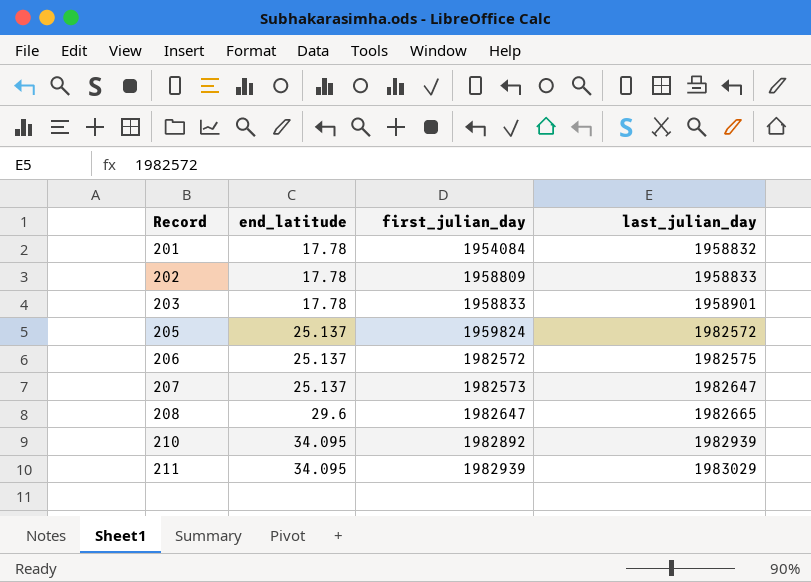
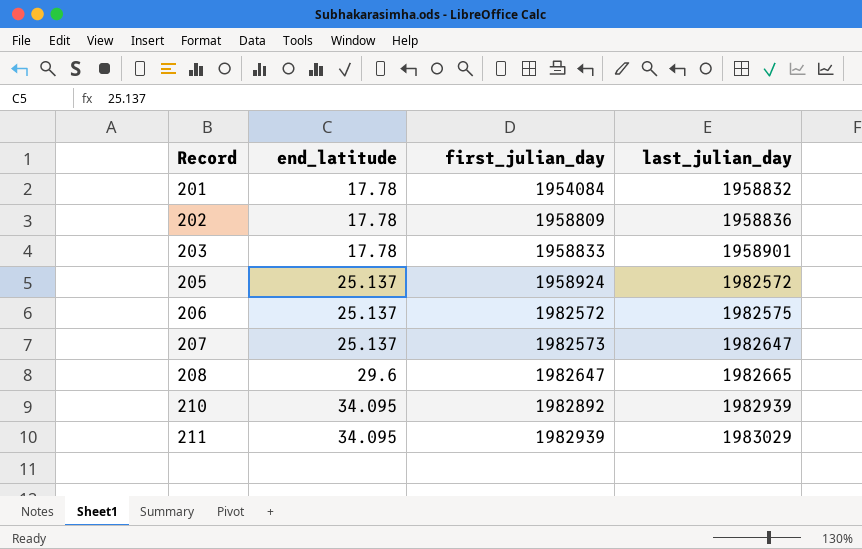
202 | last_julian_day: 1958833 -> 1958836
205 | first_julian_day: 1959824 -> 1958924

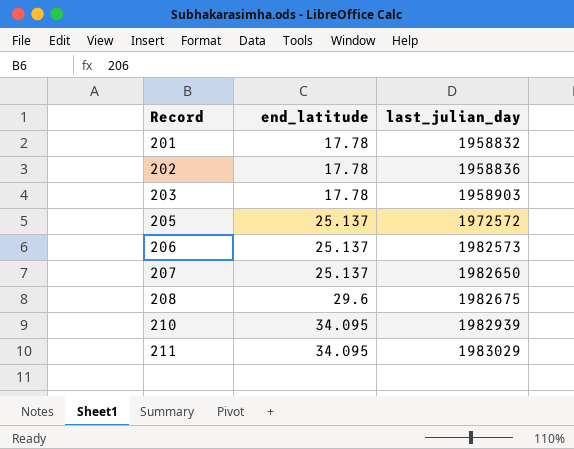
column first_julian_day | position: 3 -> none
203 | last_julian_day: 1958901 -> 1958903
205 | last_julian_day: 1982572 -> 1972572
206 | last_julian_day: 1982575 -> 1982573
207 | last_julian_day: 1982647 -> 1982650
208 | last_julian_day: 1982665 -> 1982675

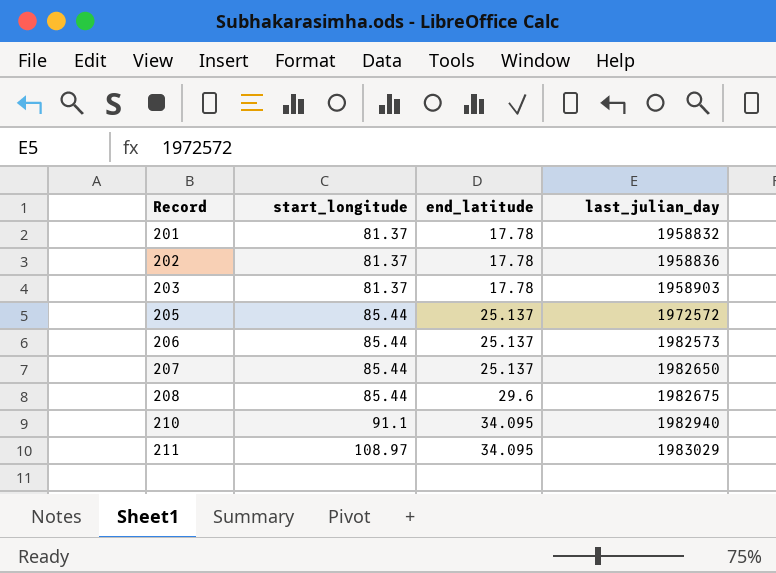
column start_longitude | position: none -> 2
210 | last_julian_day: 1982939 -> 1982940

